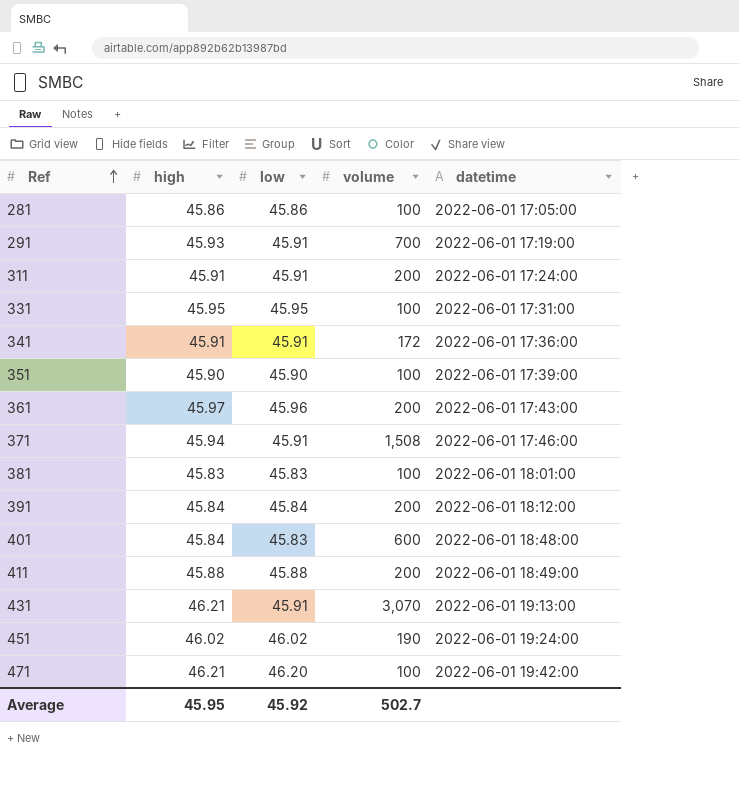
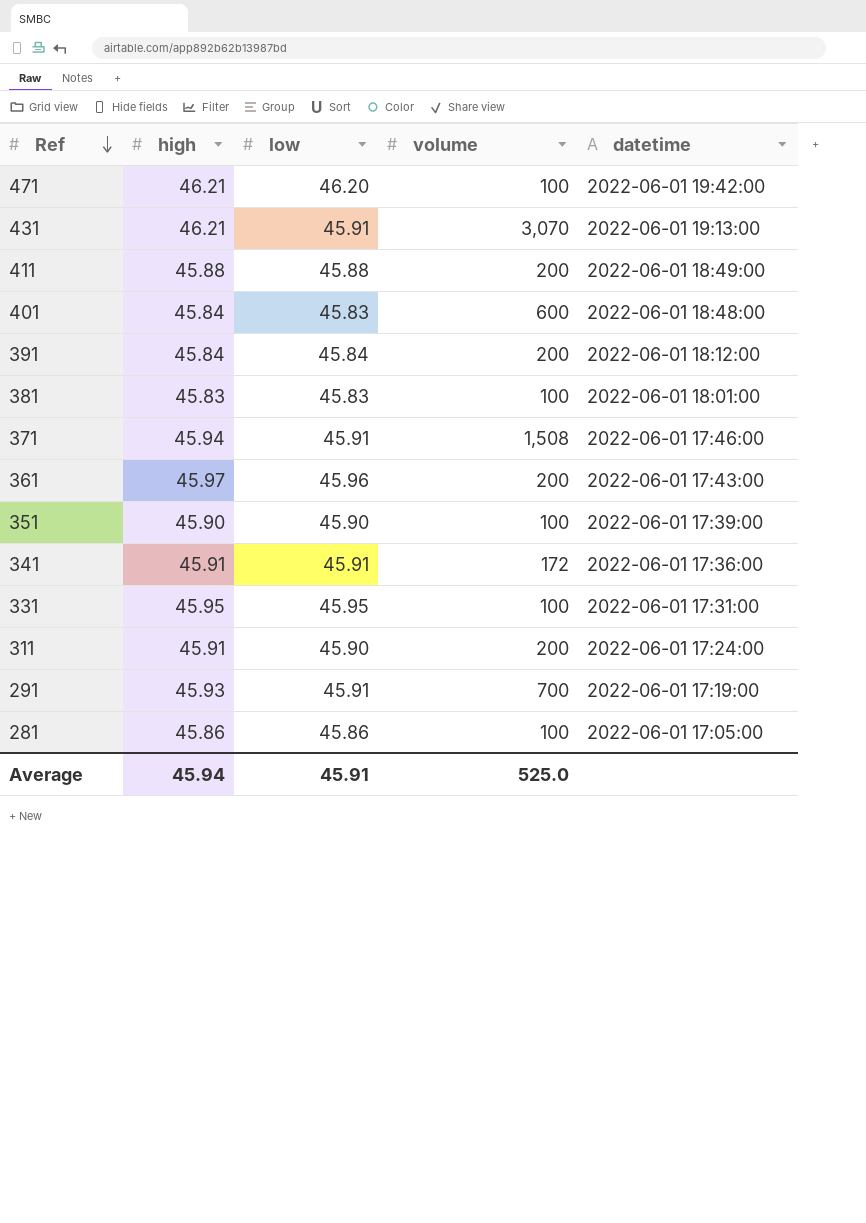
row order: Ref ascending -> Ref descending
row 451: 46.02 | 46.02 | 190 | 2022-06-01 19:24:00 -> none
311 | low: 45.91 -> 45.90
Average | high: 45.95 -> 45.94
Average | low: 45.92 -> 45.91
Average | volume: 502.7 -> 525.0

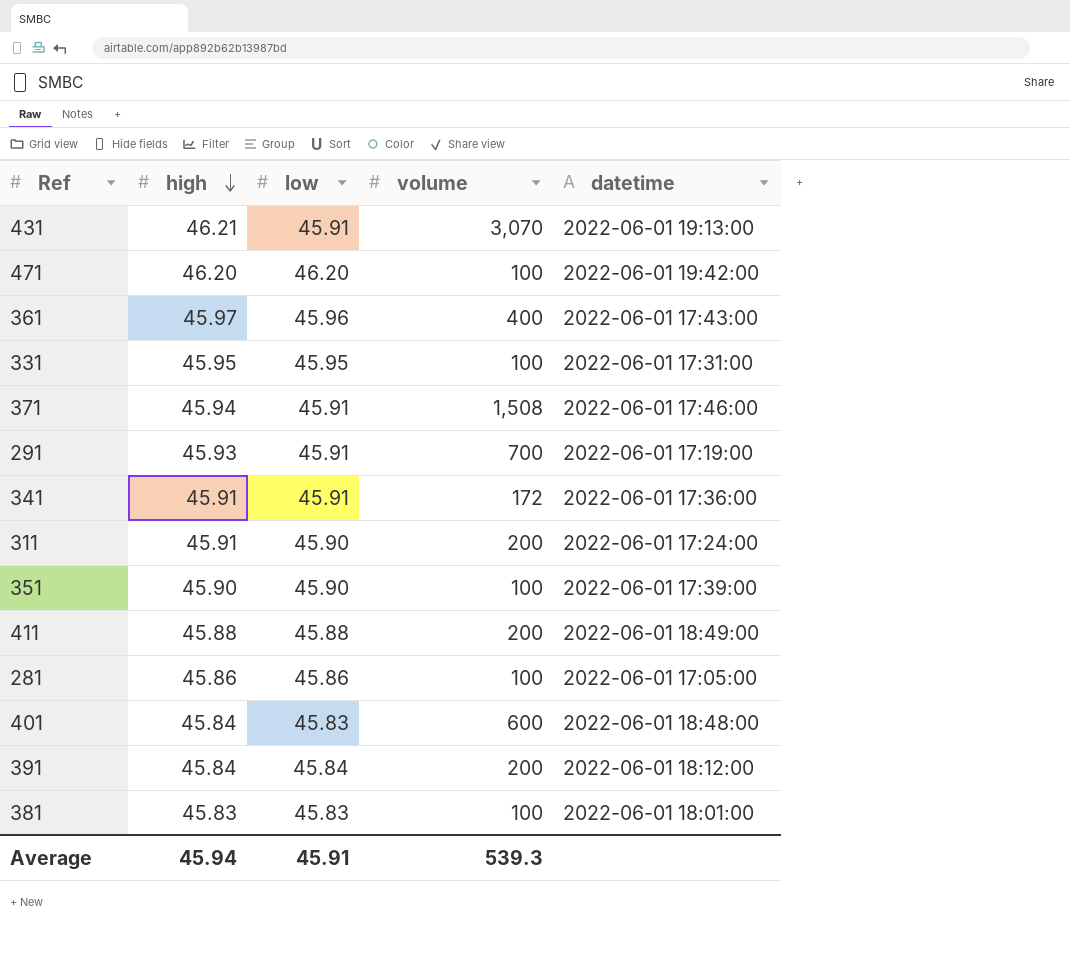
row order: Ref descending -> high descending
471 | high: 46.21 -> 46.20
361 | volume: 200 -> 400
Average | volume: 525.0 -> 539.3

